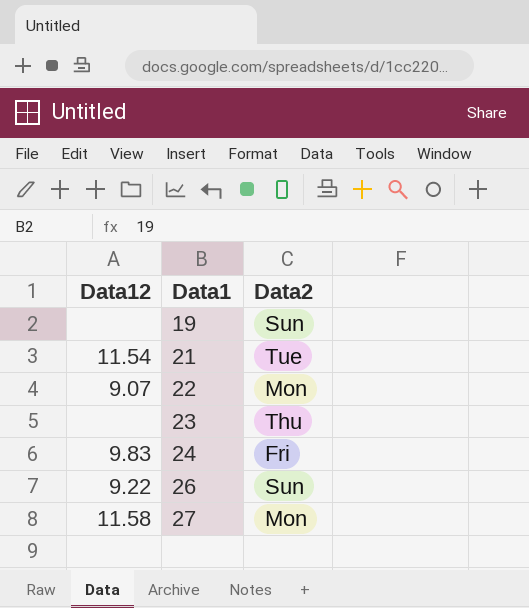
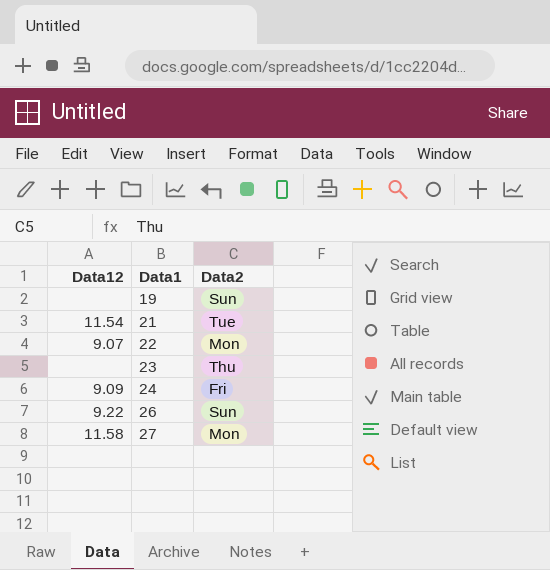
24 | Data12: 9.83 -> 9.09

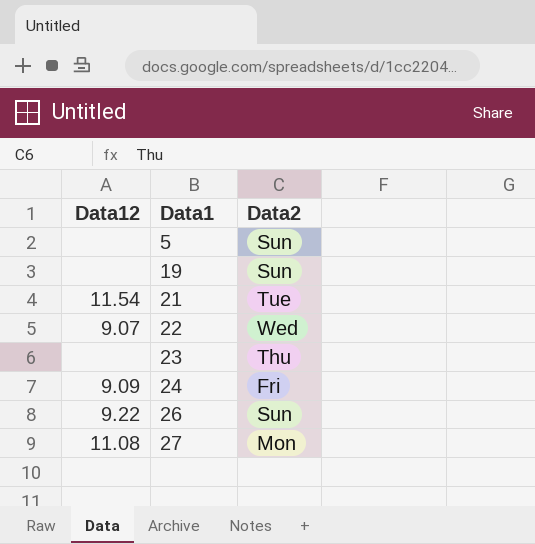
row 5: none -> none | Sun
22 | Data2: Mon -> Wed
27 | Data12: 11.58 -> 11.08

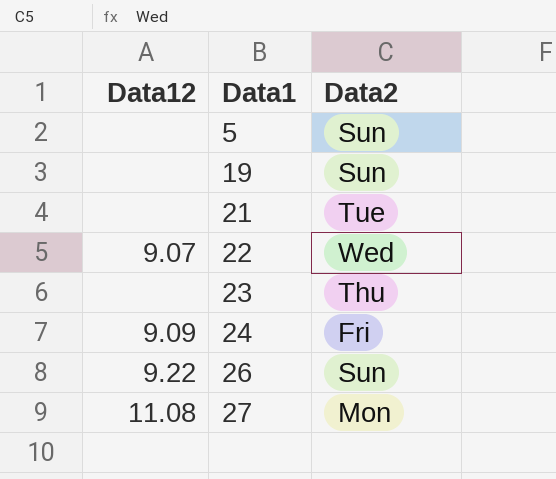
21 | Data12: 11.54 -> none

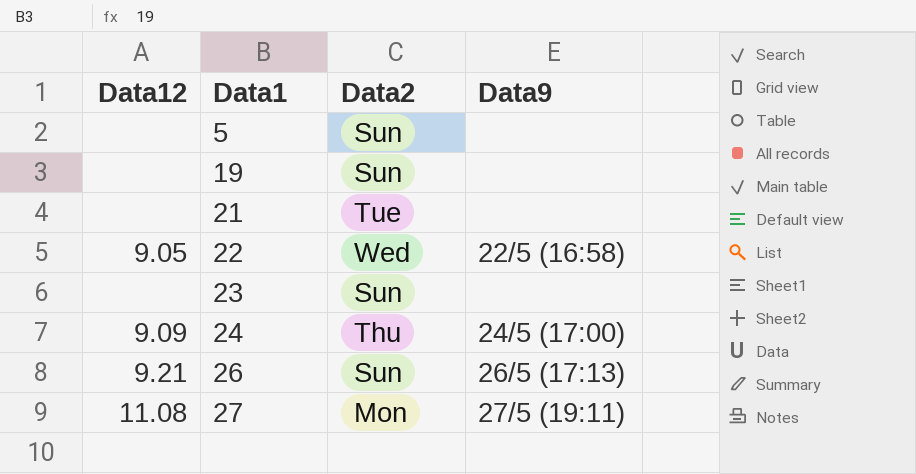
column Data9 | position: none -> 4
22 | Data12: 9.07 -> 9.05
23 | Data2: Thu -> Sun
24 | Data2: Fri -> Thu
26 | Data12: 9.22 -> 9.21

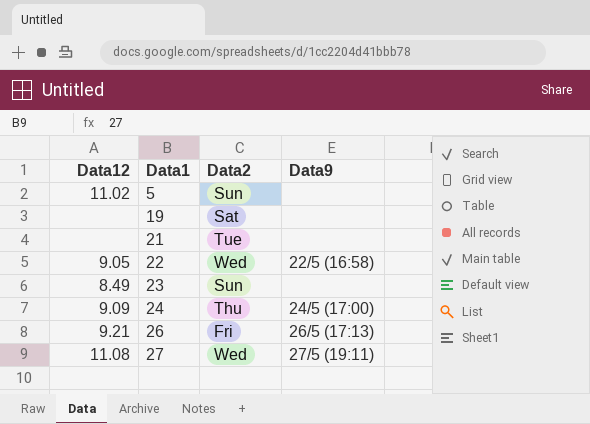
5 | Data12: none -> 11.02
19 | Data2: Sun -> Sat
23 | Data12: none -> 8.49
26 | Data2: Sun -> Fri
27 | Data2: Mon -> Wed

